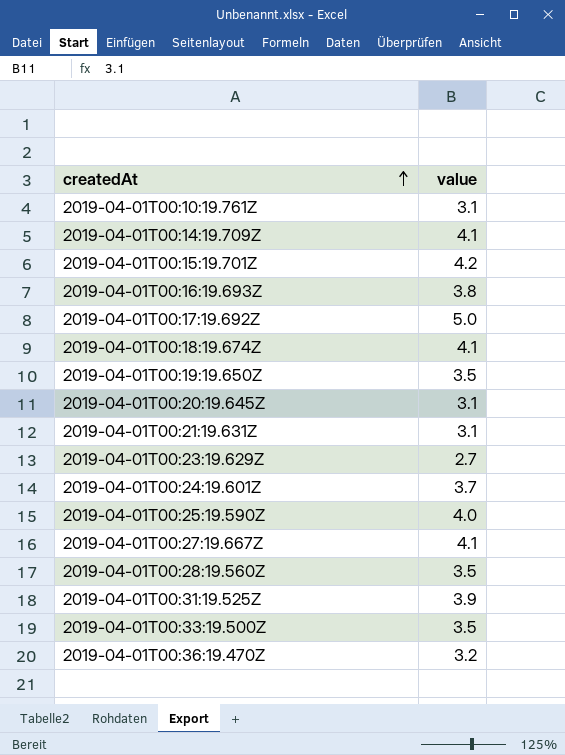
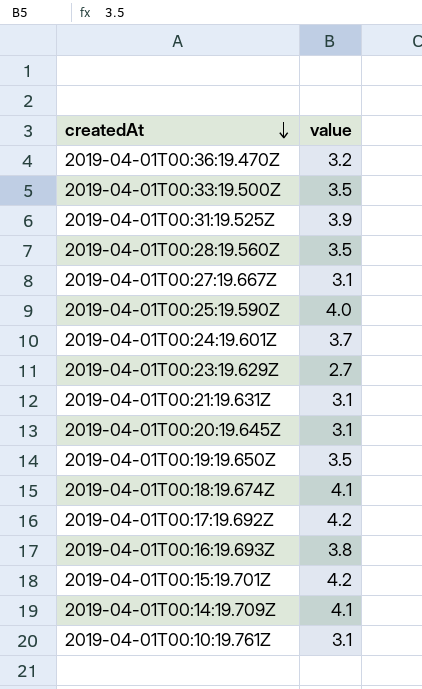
row order: createdAt ascending -> createdAt descending
2019-04-01T00:27:19.667Z | value: 4.1 -> 3.1
2019-04-01T00:17:19.692Z | value: 5.0 -> 4.2

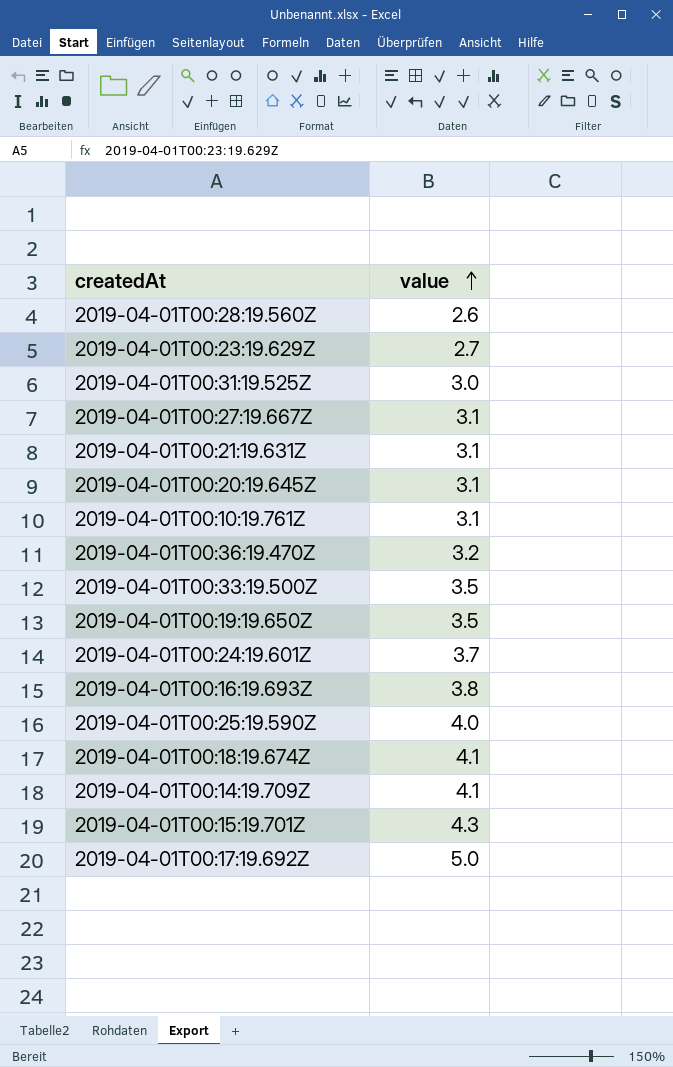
row order: createdAt descending -> value ascending
2019-04-01T00:28:19.560Z | value: 3.5 -> 2.6
2019-04-01T00:31:19.525Z | value: 3.9 -> 3.0
2019-04-01T00:15:19.701Z | value: 4.2 -> 4.3
2019-04-01T00:17:19.692Z | value: 4.2 -> 5.0

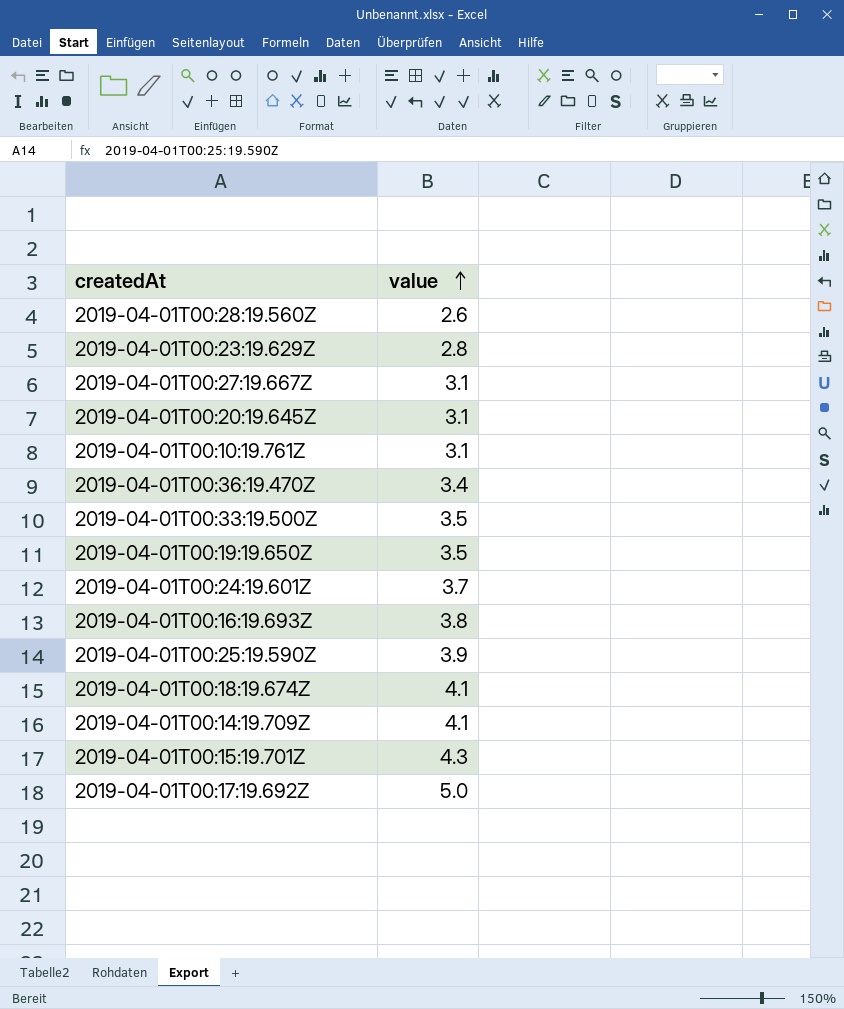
row 2019-04-01T00:31:19.525Z: 3.0 -> none
row 2019-04-01T00:21:19.631Z: 3.1 -> none
2019-04-01T00:23:19.629Z | value: 2.7 -> 2.8
2019-04-01T00:36:19.470Z | value: 3.2 -> 3.4
2019-04-01T00:25:19.590Z | value: 4.0 -> 3.9

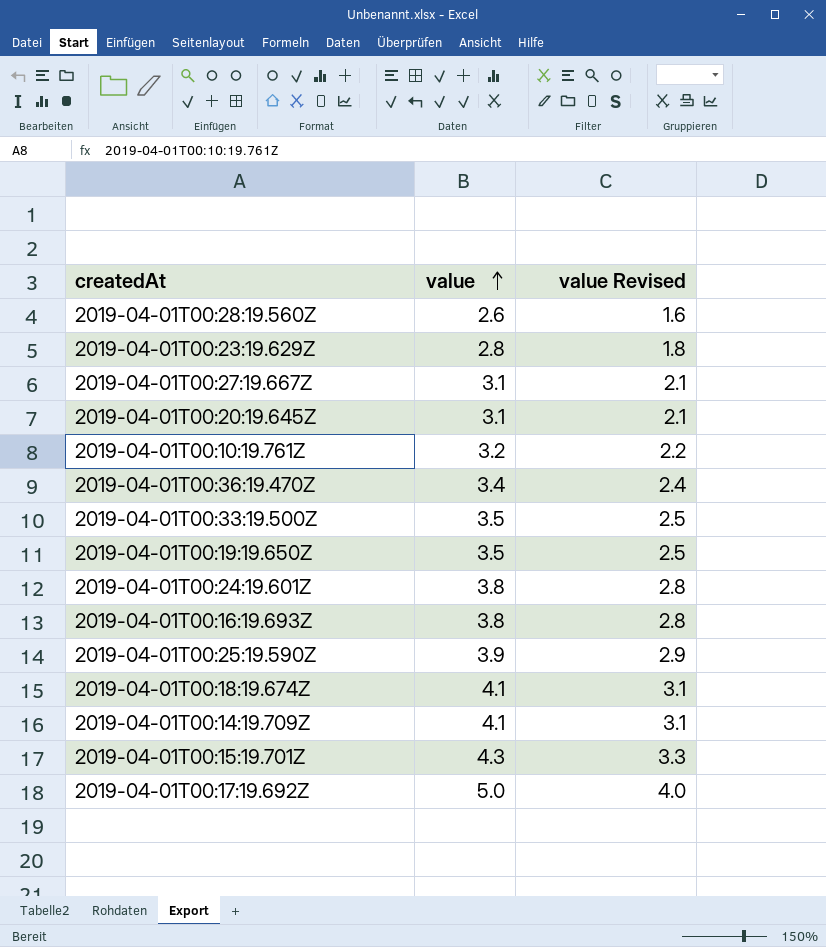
column value Revised | formula: none -> [value] - 1
2019-04-01T00:10:19.761Z | value: 3.1 -> 3.2
2019-04-01T00:24:19.601Z | value: 3.7 -> 3.8

